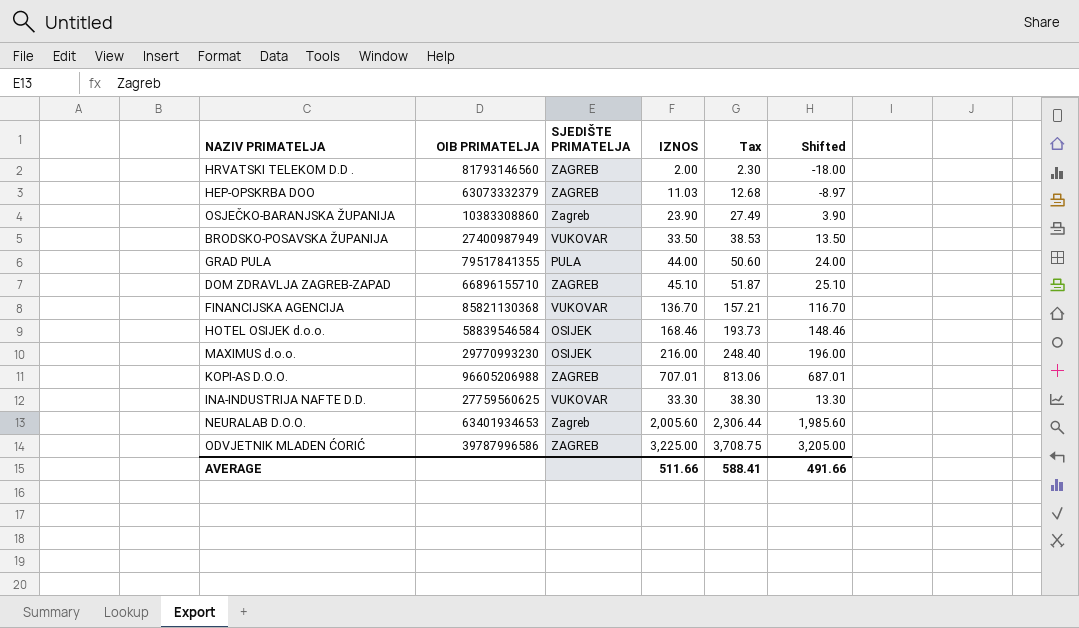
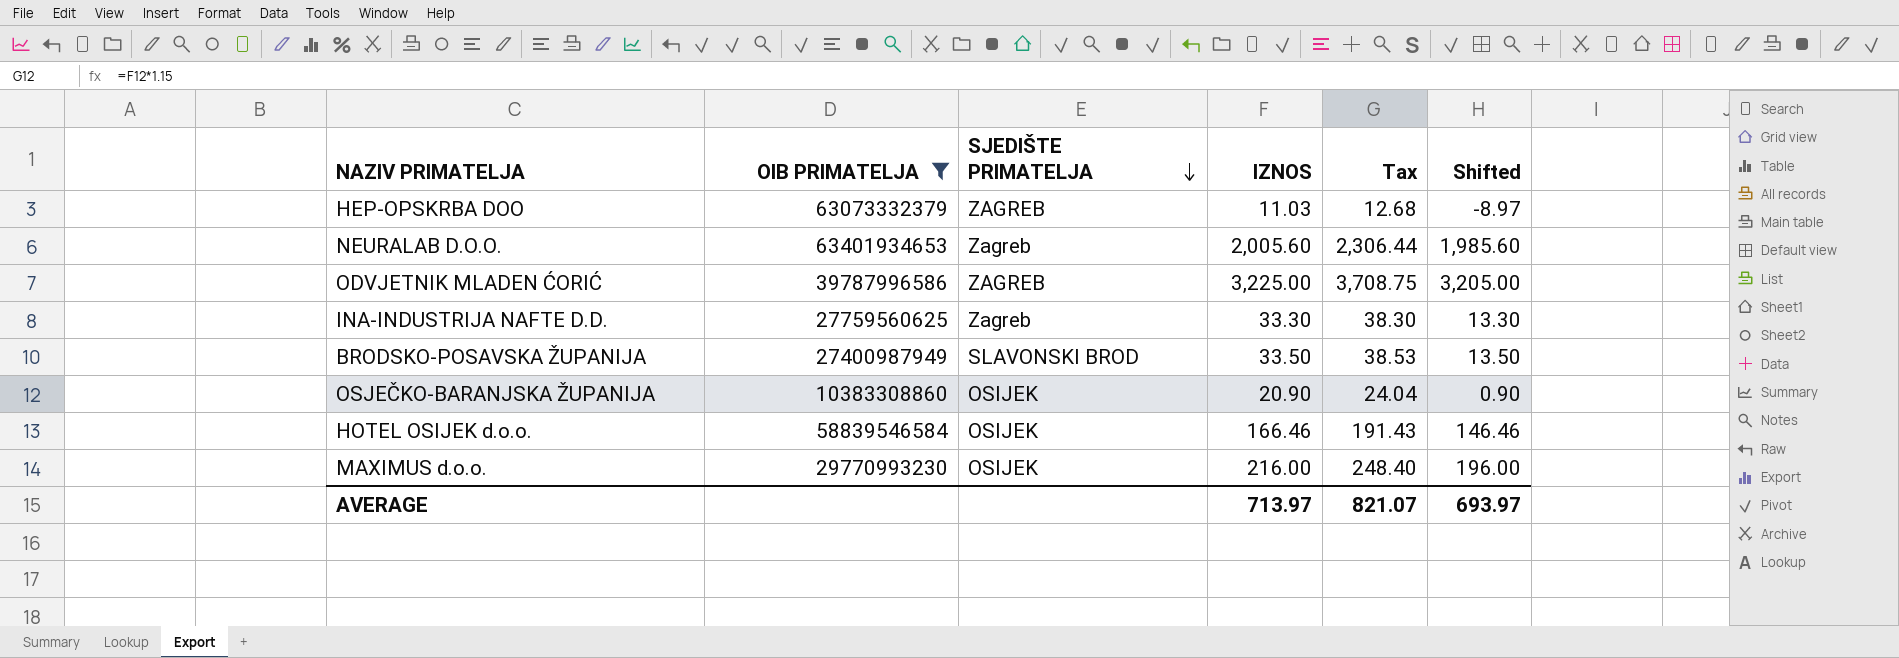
filter: none -> OIB PRIMATELJA <= 63401934653
row order: none -> SJEDIŠTE PRIMATELJA descending
INA-INDUSTRIJA NAFTE D.D. | SJEDIŠTE PRIMATELJA: VUKOVAR -> Zagreb
BRODSKO-POSAVSKA ŽUPANIJA | SJEDIŠTE PRIMATELJA: VUKOVAR -> SLAVONSKI BROD
OSJEČKO-BARANJSKA ŽUPANIJA | SJEDIŠTE PRIMATELJA: Zagreb -> OSIJEK
OSJEČKO-BARANJSKA ŽUPANIJA | IZNOS: 23.90 -> 20.90
OSJEČKO-BARANJSKA ŽUPANIJA | Tax: 27.49 -> 24.04
OSJEČKO-BARANJSKA ŽUPANIJA | Shifted: 3.90 -> 0.90
HOTEL OSIJEK d.o.o. | IZNOS: 168.46 -> 166.46
HOTEL OSIJEK d.o.o. | Tax: 193.73 -> 191.43
HOTEL OSIJEK d.o.o. | Shifted: 148.46 -> 146.46
AVERAGE | IZNOS: 511.66 -> 713.97
AVERAGE | Tax: 588.41 -> 821.07
AVERAGE | Shifted: 491.66 -> 693.97

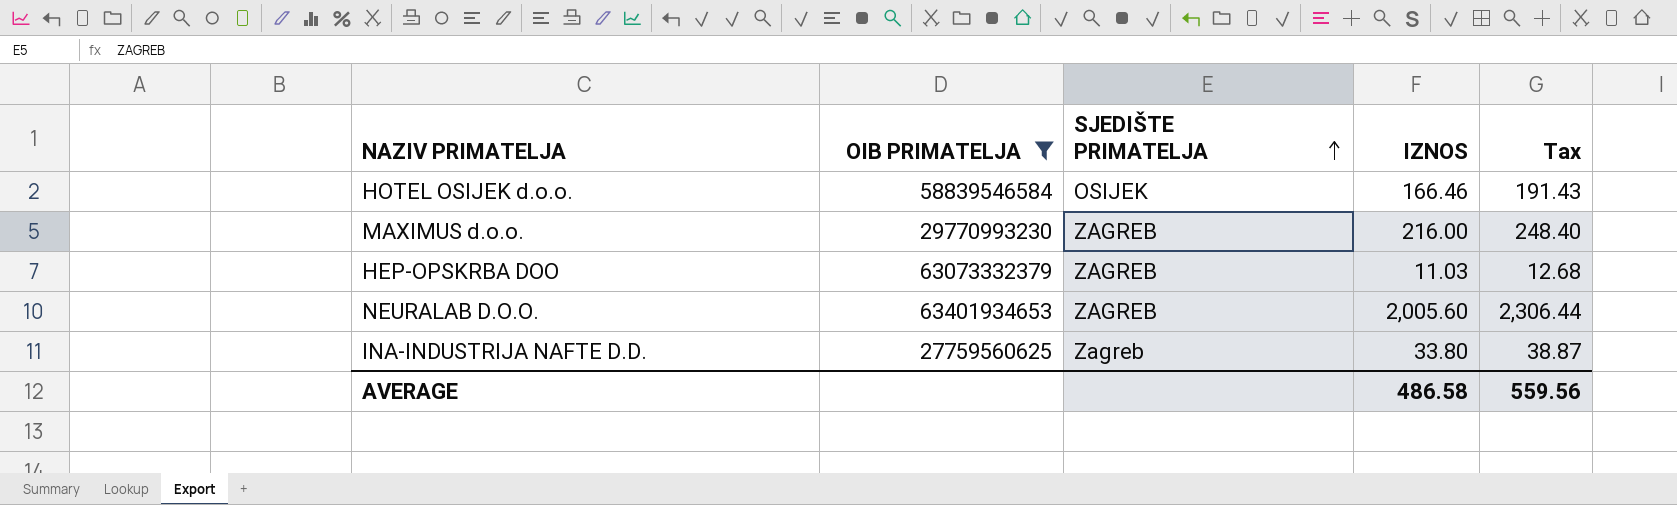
row order: SJEDIŠTE PRIMATELJA descending -> SJEDIŠTE PRIMATELJA ascending
column Shifted | formula: [IZNOS] - 20 -> none
row ODVJETNIK MLADEN ĆORIĆ: 39787996586 | ZAGREB | 3,225.00 | 3,708.75 | 3,205.00 -> none
row BRODSKO-POSAVSKA ŽUPANIJA: 27400987949 | SLAVONSKI BROD | 33.50 | 38.53 | 13.50 -> none
row OSJEČKO-BARANJSKA ŽUPANIJA: 10383308860 | OSIJEK | 20.90 | 24.04 | 0.90 -> none
MAXIMUS d.o.o. | SJEDIŠTE PRIMATELJA: OSIJEK -> ZAGREB
NEURALAB D.O.O. | SJEDIŠTE PRIMATELJA: Zagreb -> ZAGREB
INA-INDUSTRIJA NAFTE D.D. | IZNOS: 33.30 -> 33.80
INA-INDUSTRIJA NAFTE D.D. | Tax: 38.30 -> 38.87
AVERAGE | IZNOS: 713.97 -> 486.58
AVERAGE | Tax: 821.07 -> 559.56

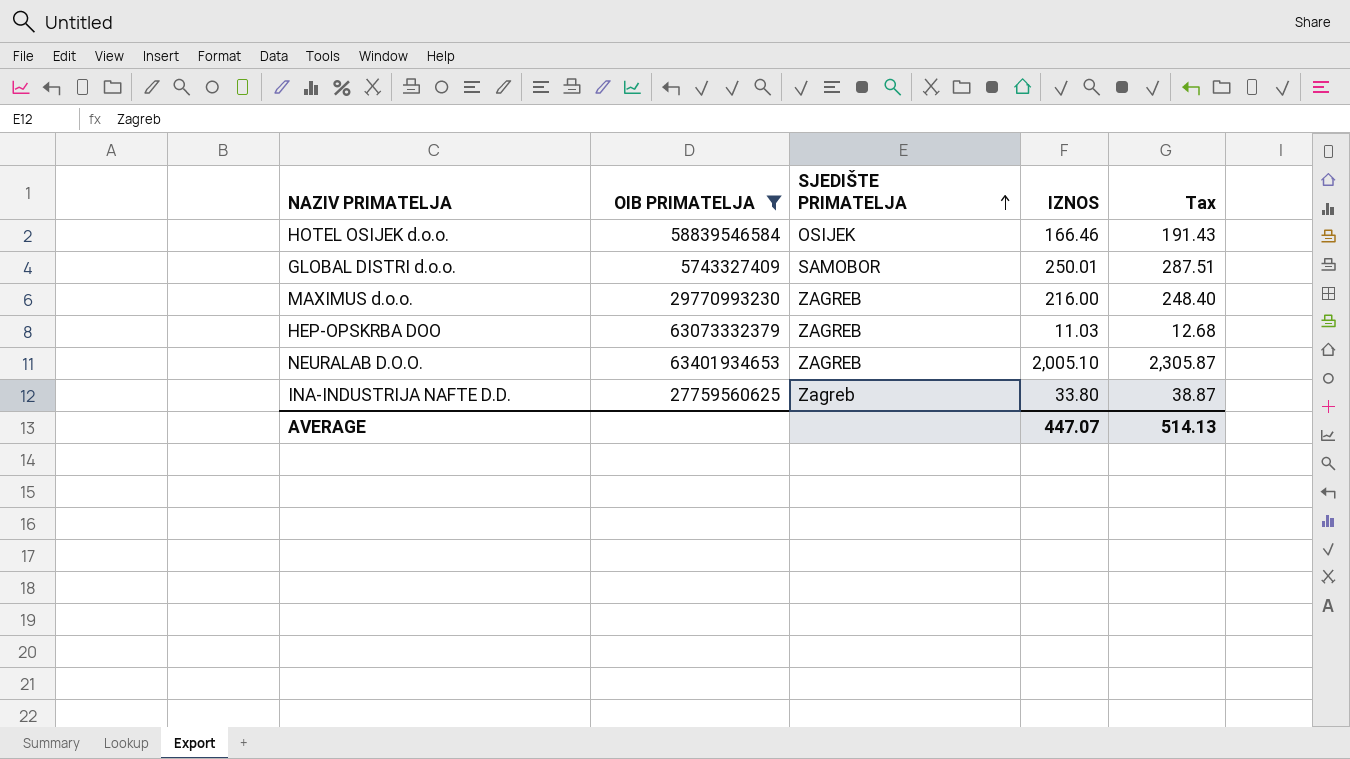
row GLOBAL DISTRI d.o.o.: none -> 5743327409 | SAMOBOR | 250.01 | 287.51
NEURALAB D.O.O. | IZNOS: 2,005.60 -> 2,005.10
NEURALAB D.O.O. | Tax: 2,306.44 -> 2,305.87
AVERAGE | IZNOS: 486.58 -> 447.07
AVERAGE | Tax: 559.56 -> 514.13

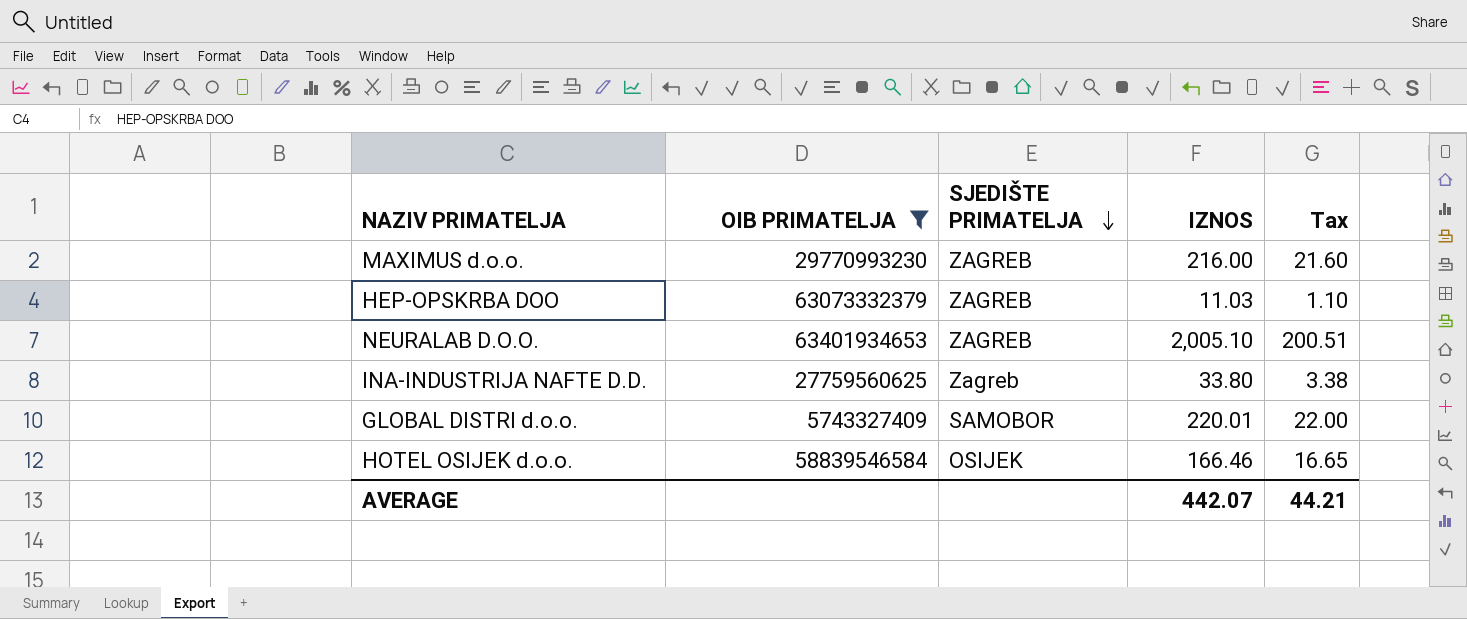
row order: SJEDIŠTE PRIMATELJA ascending -> SJEDIŠTE PRIMATELJA descending
column Tax | formula: [IZNOS] * 1.15 -> [IZNOS] * 0.1
GLOBAL DISTRI d.o.o. | IZNOS: 250.01 -> 220.01
AVERAGE | IZNOS: 447.07 -> 442.07
AVERAGE | Tax: 514.13 -> 44.21

